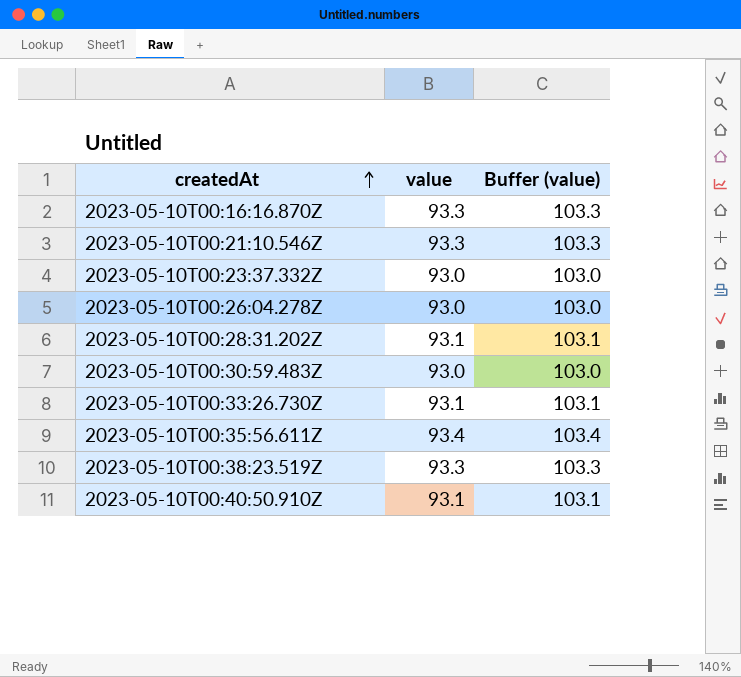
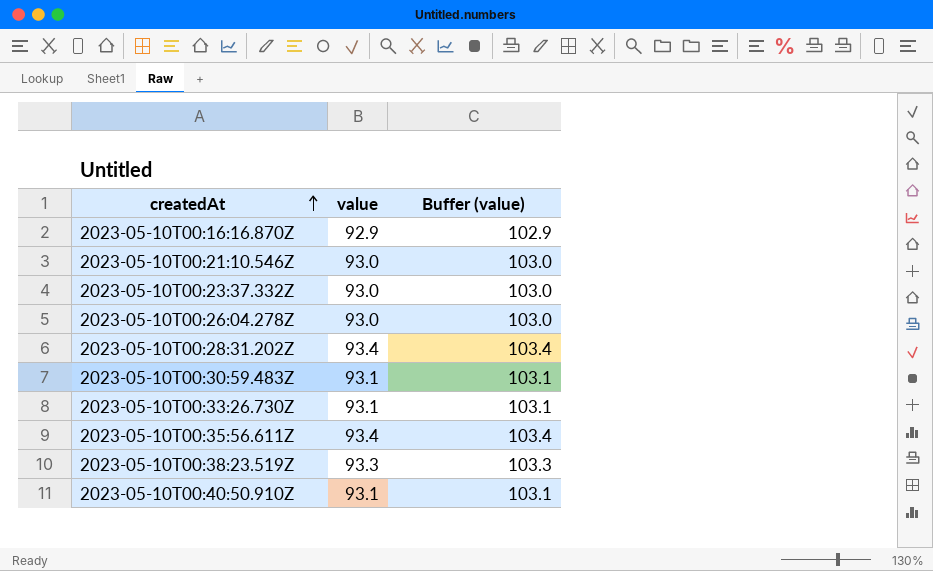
2023-05-10T00:16:16.870Z | value: 93.3 -> 92.9
2023-05-10T00:16:16.870Z | Buffer (value): 103.3 -> 102.9
2023-05-10T00:21:10.546Z | value: 93.3 -> 93.0
2023-05-10T00:21:10.546Z | Buffer (value): 103.3 -> 103.0
2023-05-10T00:28:31.202Z | value: 93.1 -> 93.4
2023-05-10T00:28:31.202Z | Buffer (value): 103.1 -> 103.4
2023-05-10T00:30:59.483Z | value: 93.0 -> 93.1
2023-05-10T00:30:59.483Z | Buffer (value): 103.0 -> 103.1

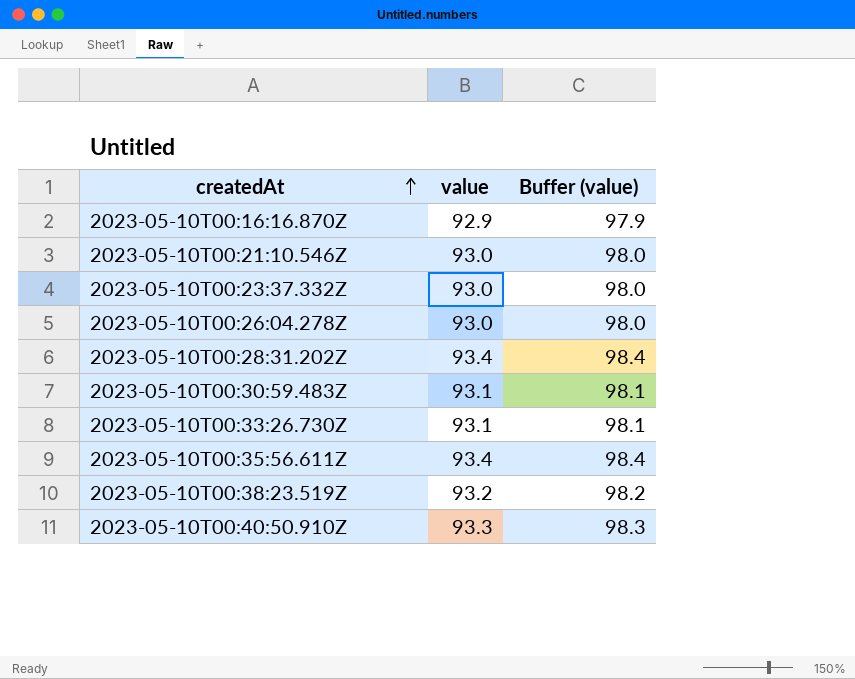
column Buffer (value) | formula: [value] + 10 -> [value] + 5
2023-05-10T00:38:23.519Z | value: 93.3 -> 93.2
2023-05-10T00:40:50.910Z | value: 93.1 -> 93.3

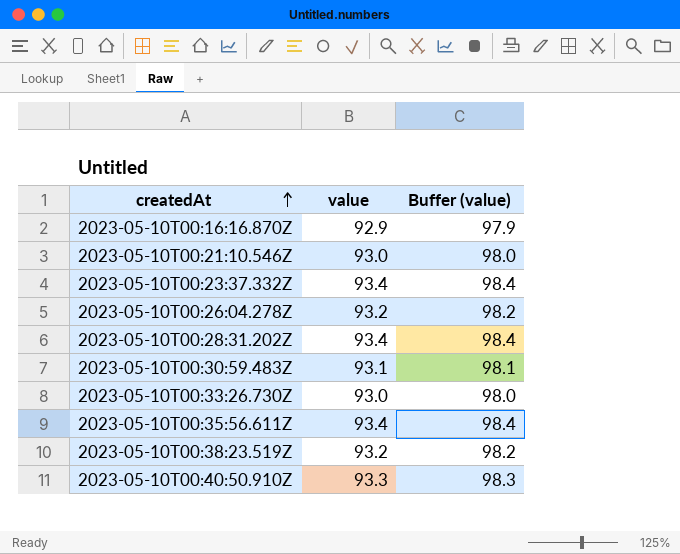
2023-05-10T00:23:37.332Z | value: 93.0 -> 93.4
2023-05-10T00:23:37.332Z | Buffer (value): 98.0 -> 98.4
2023-05-10T00:26:04.278Z | value: 93.0 -> 93.2
2023-05-10T00:26:04.278Z | Buffer (value): 98.0 -> 98.2
2023-05-10T00:33:26.730Z | value: 93.1 -> 93.0
2023-05-10T00:33:26.730Z | Buffer (value): 98.1 -> 98.0

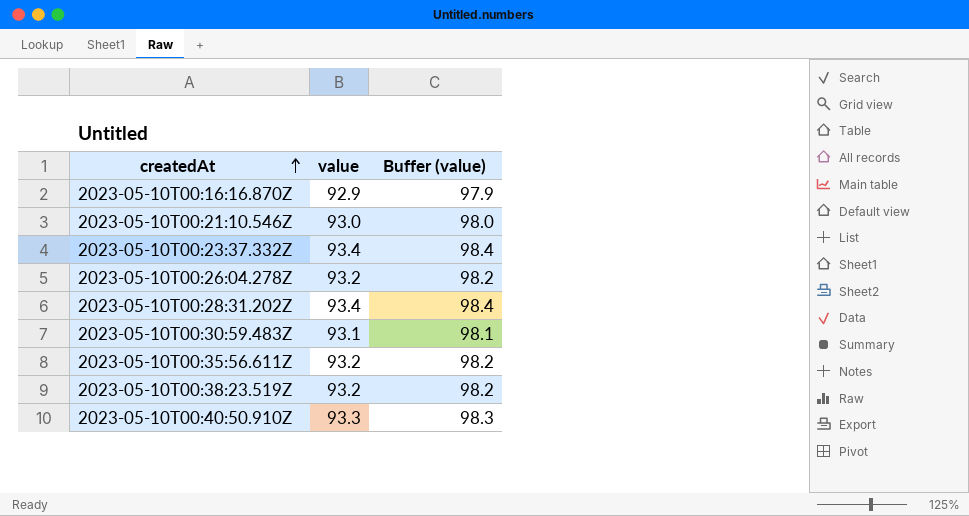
row 2023-05-10T00:33:26.730Z: 93.0 | 98.0 -> none
2023-05-10T00:35:56.611Z | value: 93.4 -> 93.2
2023-05-10T00:35:56.611Z | Buffer (value): 98.4 -> 98.2

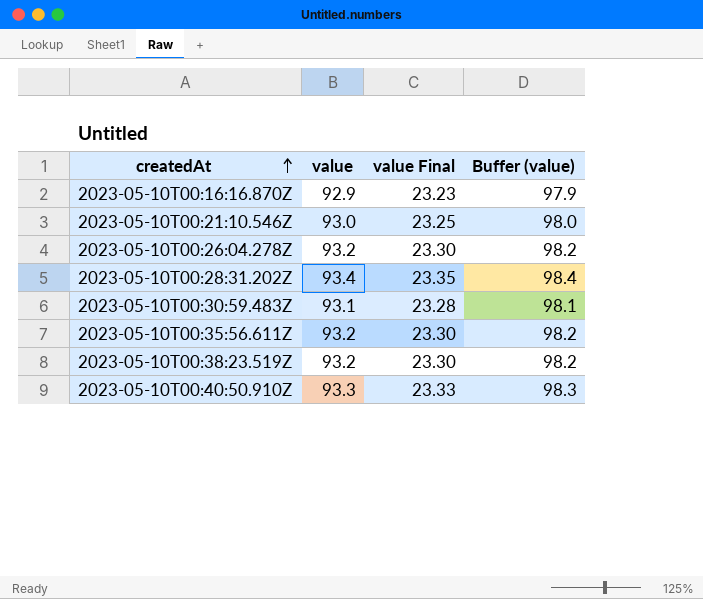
column value Final | formula: none -> [value] * 0.25
row 2023-05-10T00:23:37.332Z: 93.4 | 98.4 -> none

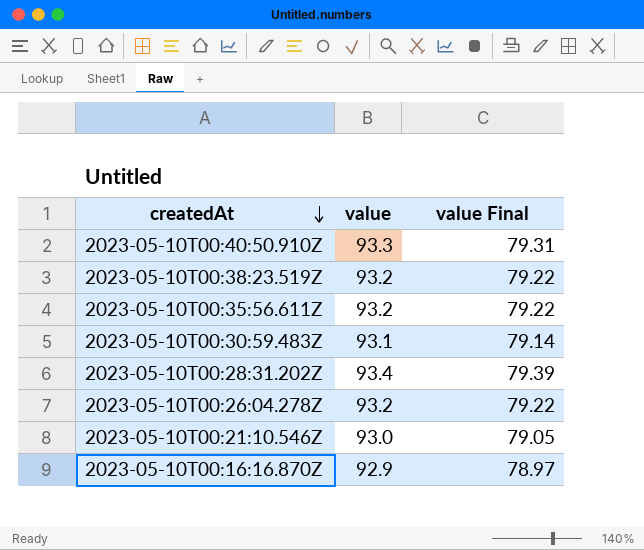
row order: createdAt ascending -> createdAt descending
column Buffer (value) | formula: [value] + 5 -> none
column value Final | formula: [value] * 0.25 -> [value] * 0.85

